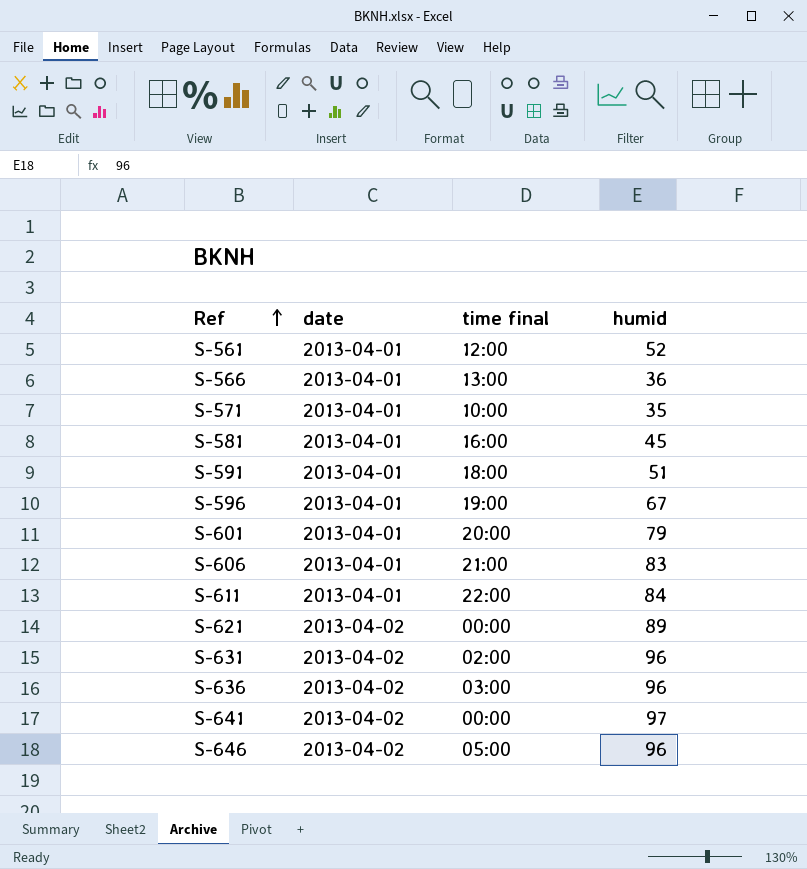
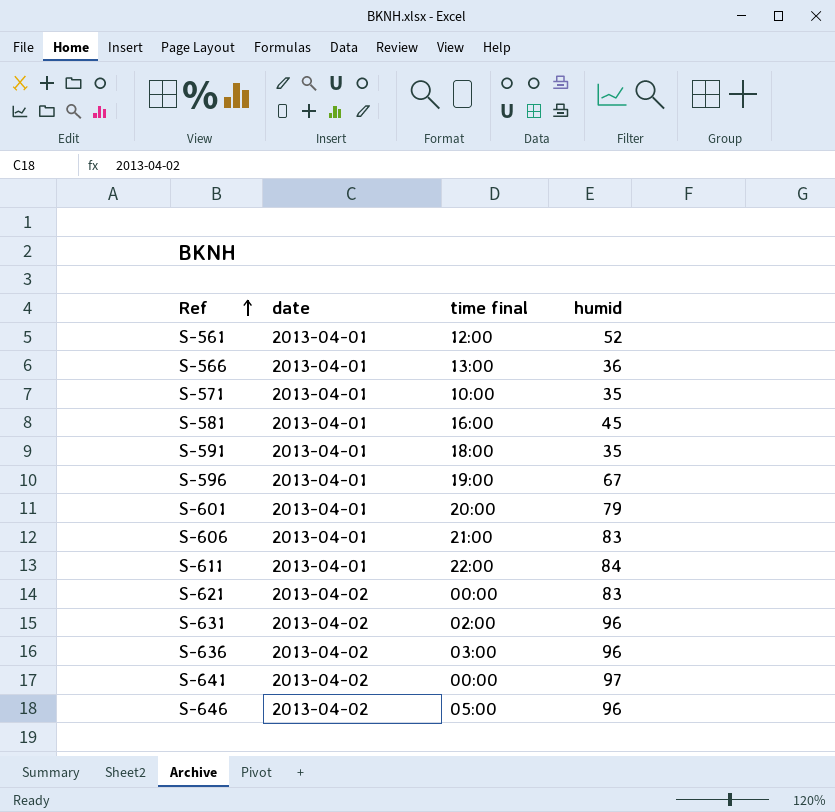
S-591 | humid: 51 -> 35
S-621 | humid: 89 -> 83

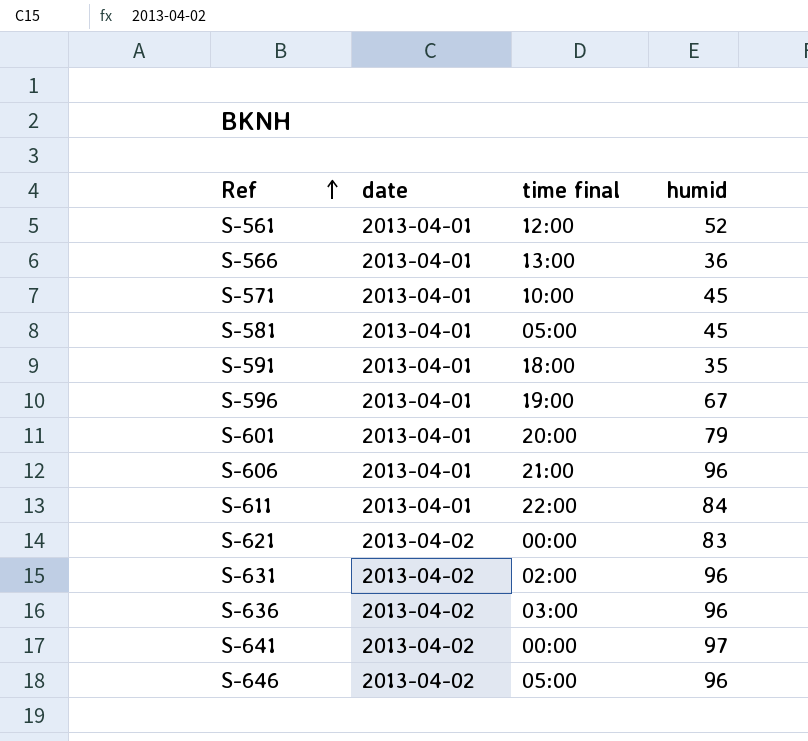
S-571 | humid: 35 -> 45
S-581 | time final: 16:00 -> 05:00
S-606 | humid: 83 -> 96

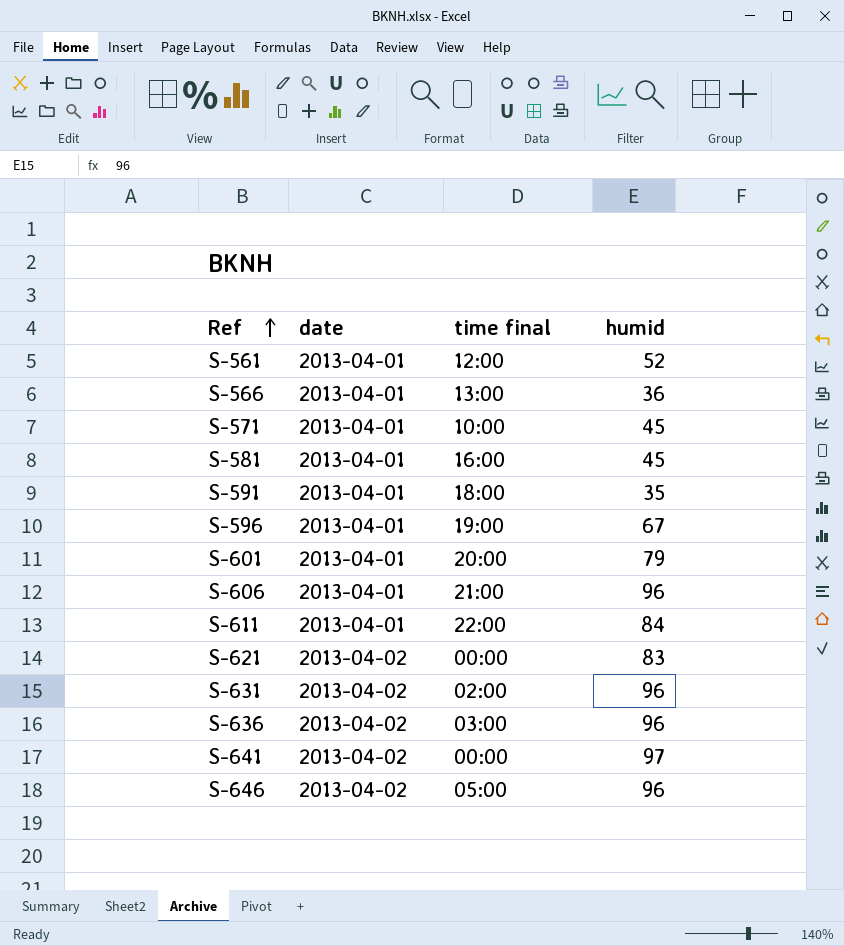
S-581 | time final: 05:00 -> 16:00

